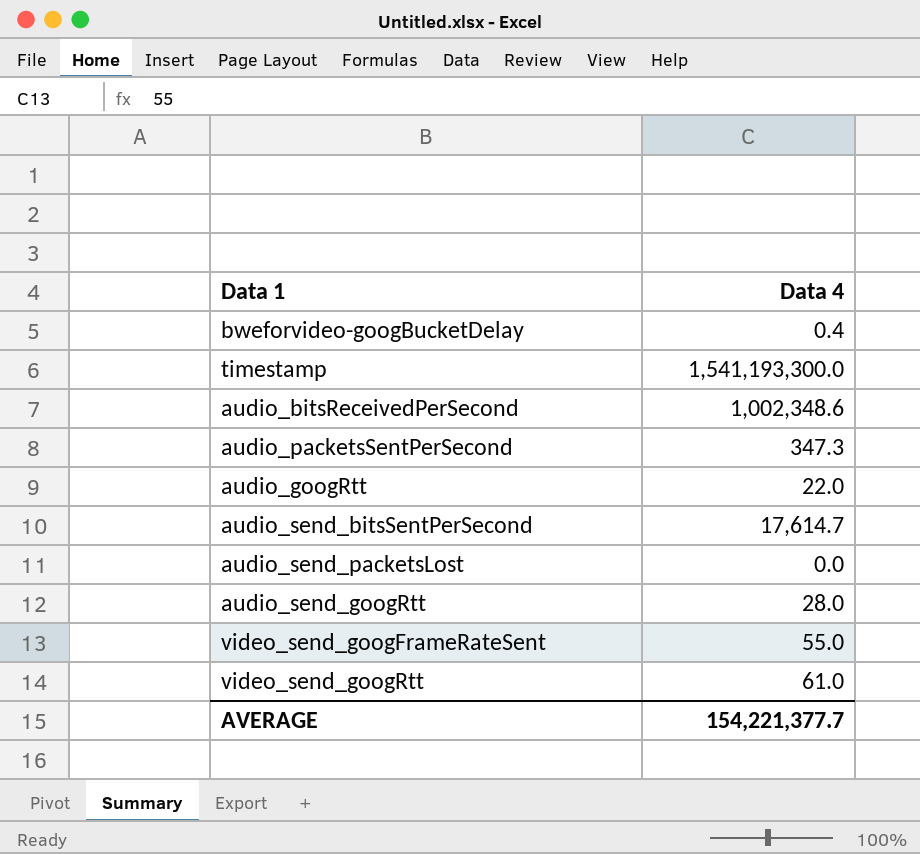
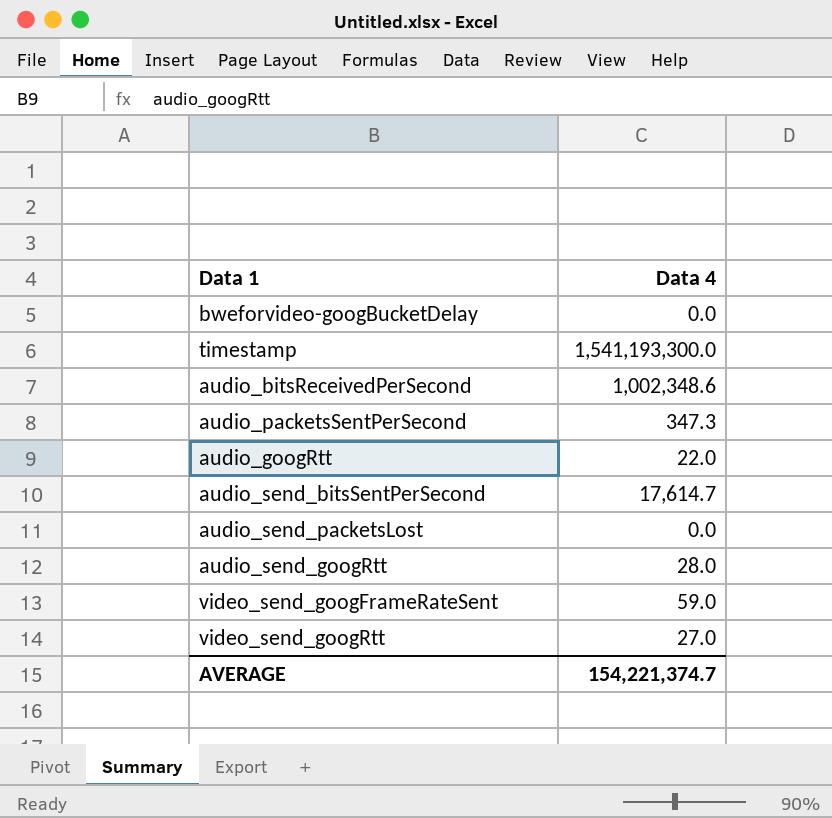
bweforvideo-googBucketDelay | Data 4: 0.4 -> 0.0
video_send_googFrameRateSent | Data 4: 55.0 -> 59.0
video_send_googRtt | Data 4: 61.0 -> 27.0
AVERAGE | Data 4: 154,221,377.7 -> 154,221,374.7

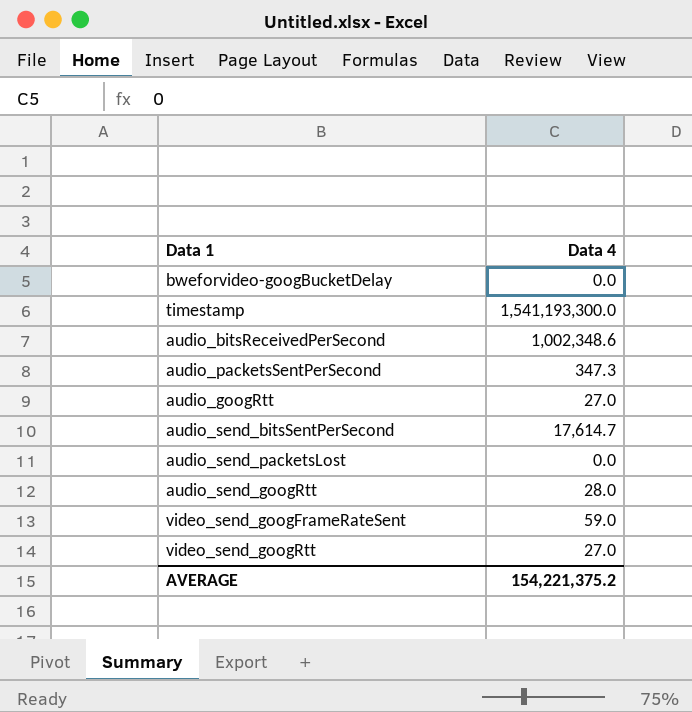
audio_googRtt | Data 4: 22.0 -> 27.0
AVERAGE | Data 4: 154,221,374.7 -> 154,221,375.2

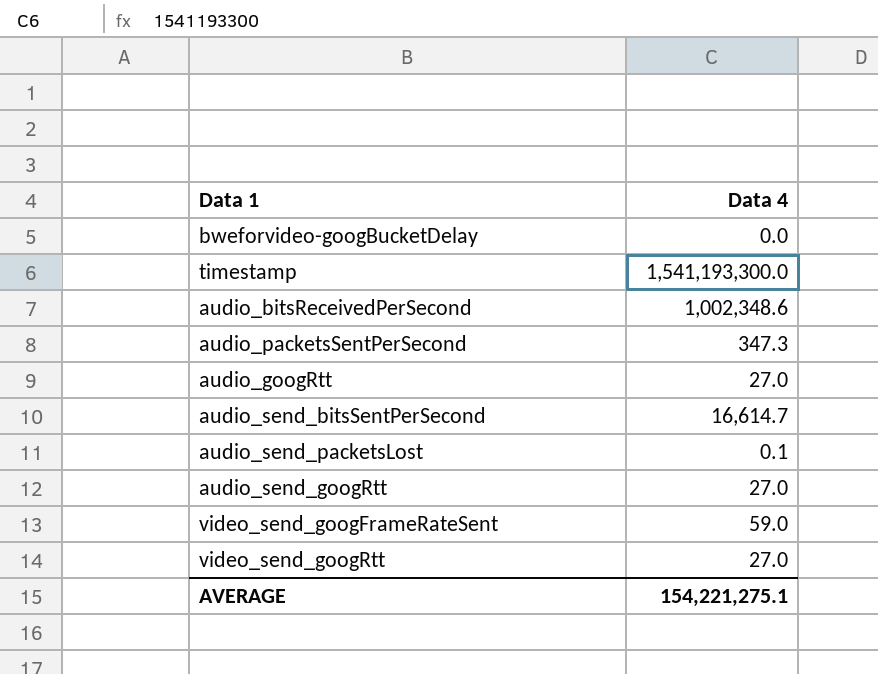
audio_send_bitsSentPerSecond | Data 4: 17,614.7 -> 16,614.7
audio_send_packetsLost | Data 4: 0.0 -> 0.1
audio_send_googRtt | Data 4: 28.0 -> 27.0
AVERAGE | Data 4: 154,221,375.2 -> 154,221,275.1

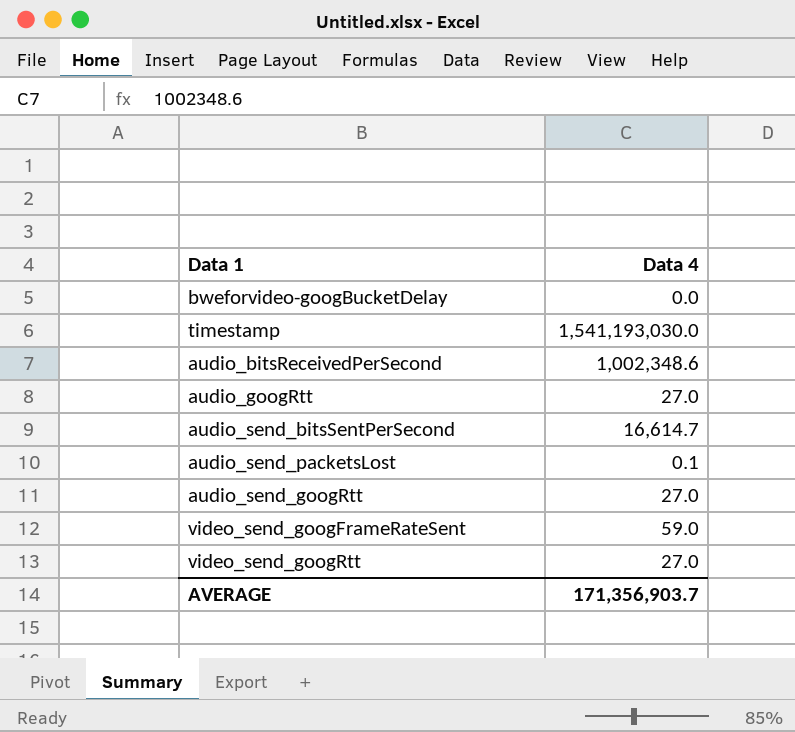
row audio_packetsSentPerSecond: 347.3 -> none
timestamp | Data 4: 1,541,193,300.0 -> 1,541,193,030.0
AVERAGE | Data 4: 154,221,275.1 -> 171,356,903.7

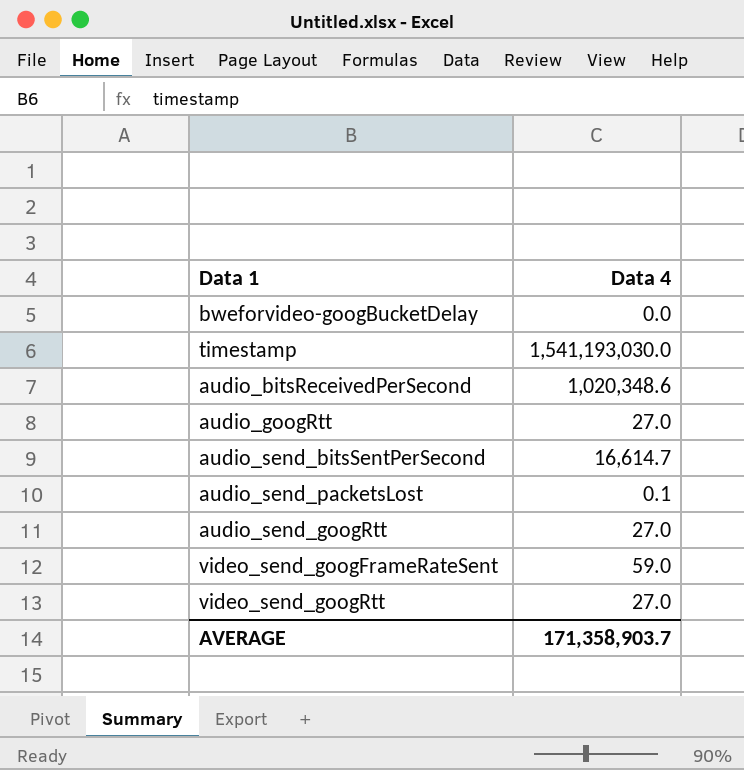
audio_bitsReceivedPerSecond | Data 4: 1,002,348.6 -> 1,020,348.6
AVERAGE | Data 4: 171,356,903.7 -> 171,358,903.7

